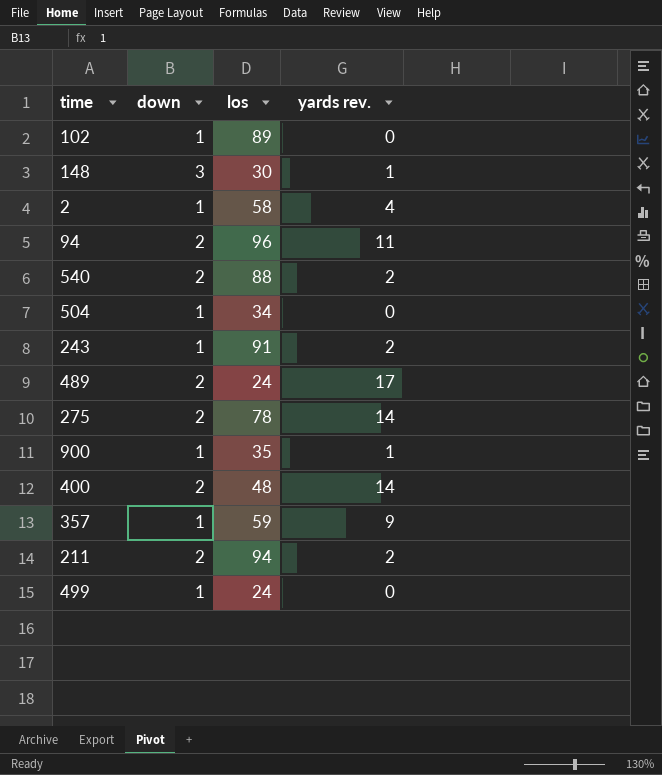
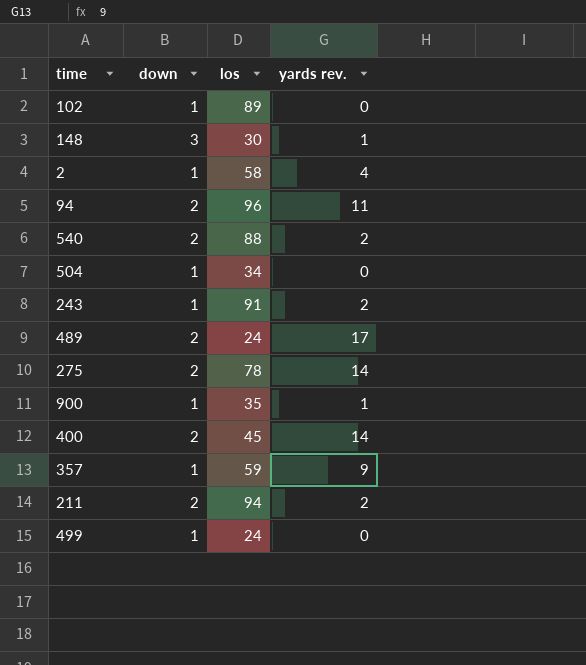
400 | los: 48 -> 45

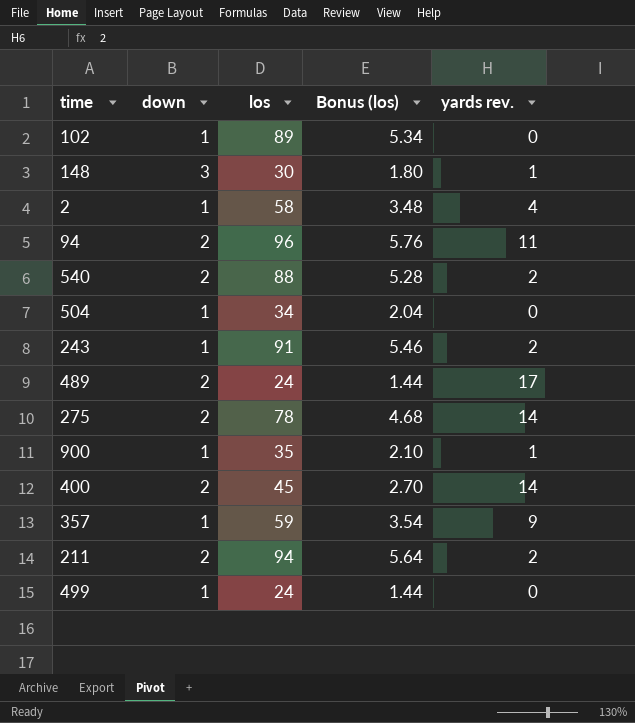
column Bonus (los) | formula: none -> [los] * 0.06

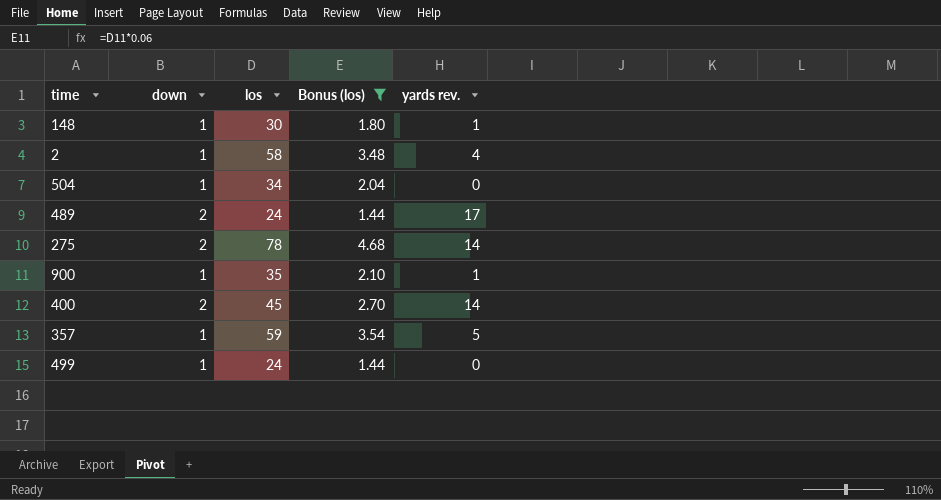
filter: none -> Bonus (los) <= 4.68
148 | down: 3 -> 1
357 | yards rev.: 9 -> 5

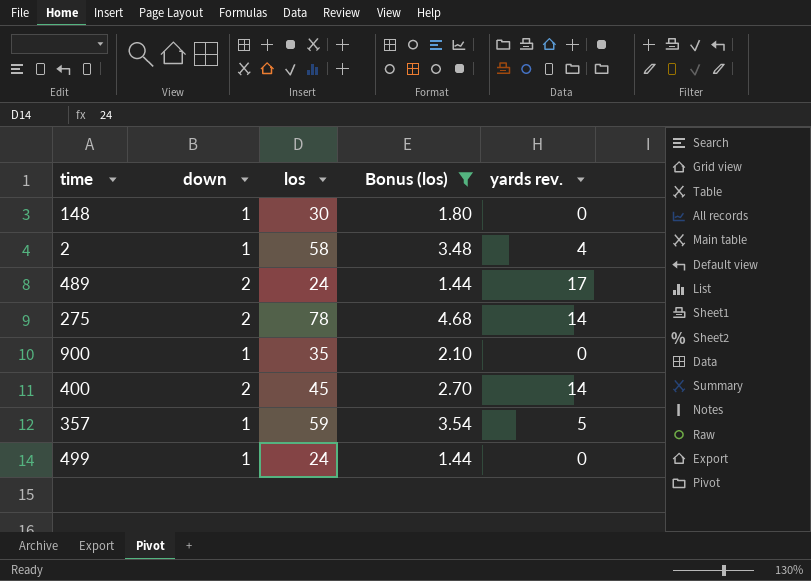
row 504: 1 | 34 | 2.04 | 0 -> none
148 | yards rev.: 1 -> 0
900 | yards rev.: 1 -> 0

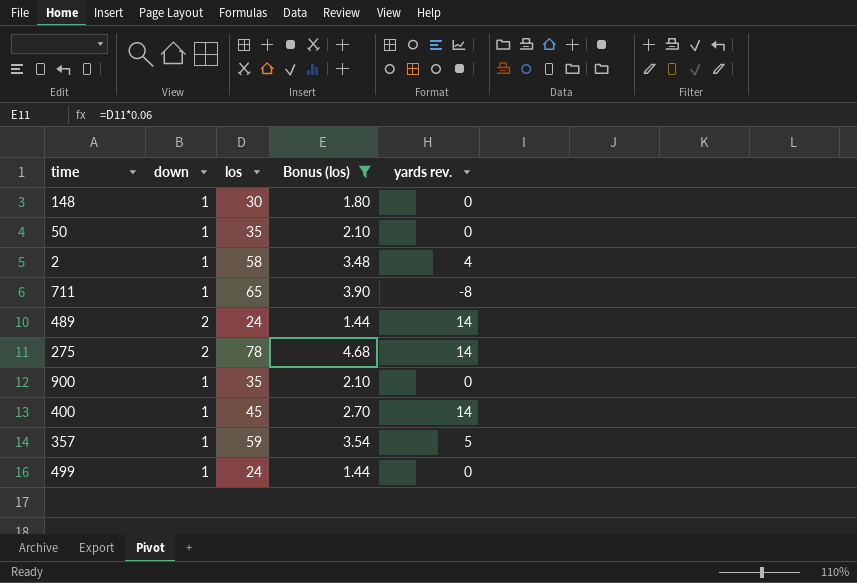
row 50: none -> 1 | 35 | 2.10 | 0
row 711: none -> 1 | 65 | 3.90 | -8
489 | yards rev.: 17 -> 14
400 | down: 2 -> 1

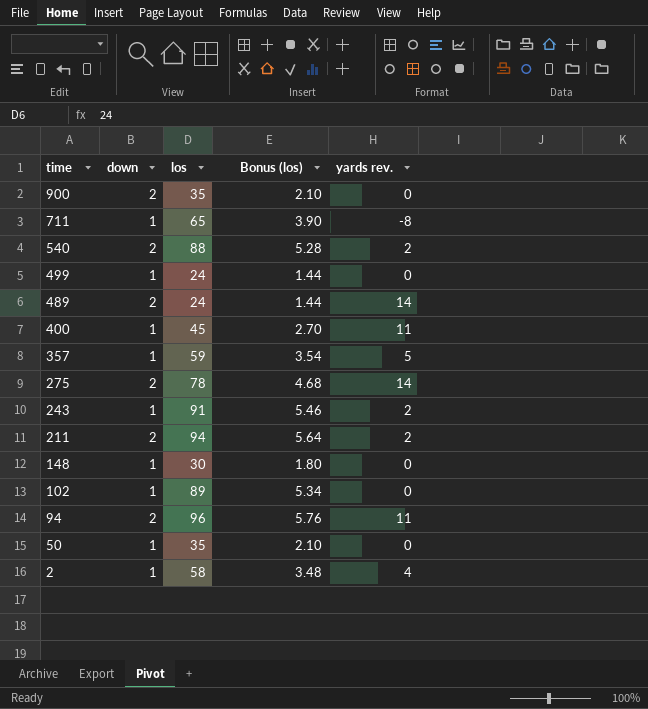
filter: Bonus (los) <= 4.68 -> none
row order: none -> time descending
900 | down: 1 -> 2
400 | yards rev.: 14 -> 11

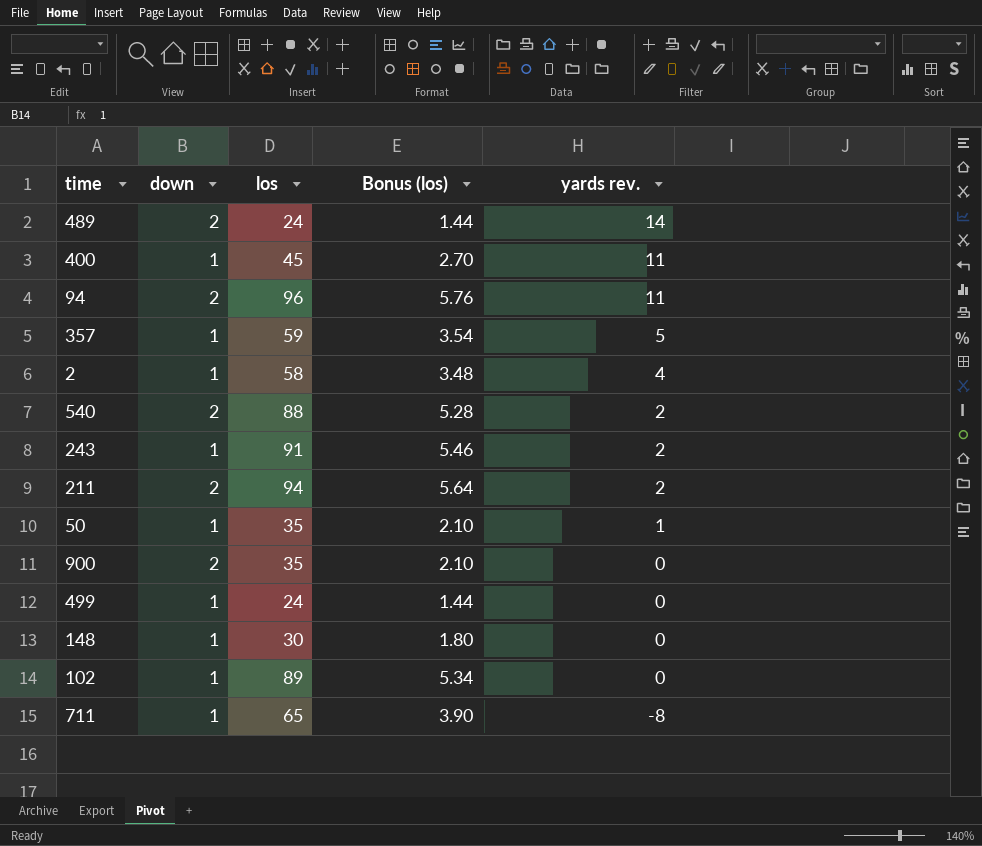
row order: time descending -> yards rev. descending
row 275: 2 | 78 | 4.68 | 14 -> none
50 | yards rev.: 0 -> 1

